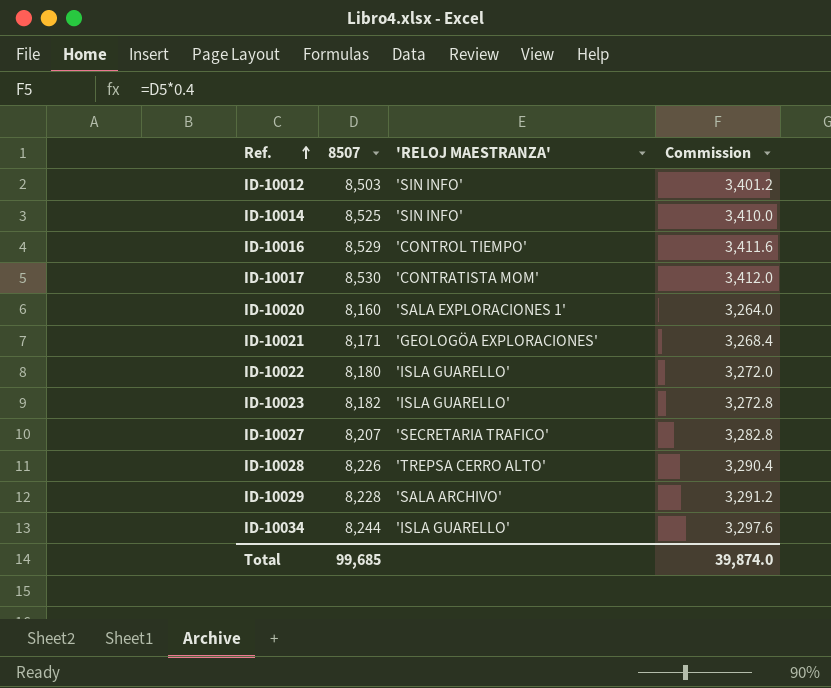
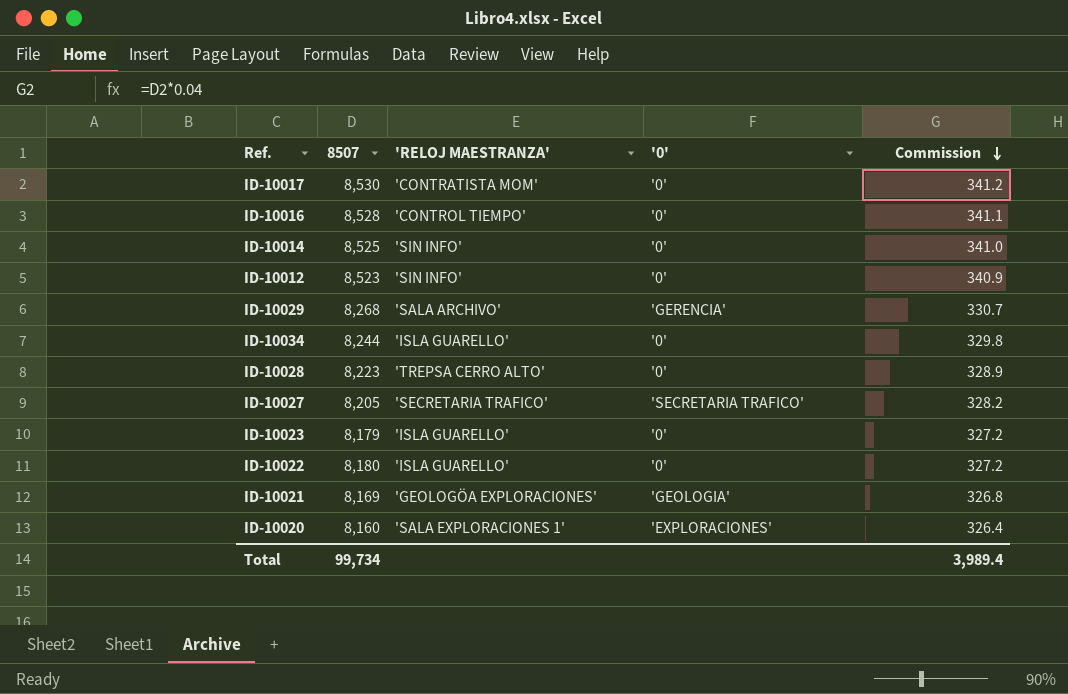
row order: Ref. ascending -> Commission descending
column '0' | position: none -> 4
column Commission | formula: [8507] * 0.4 -> [8507] * 0.04
ID-10016 | 8507: 8,529 -> 8,528
ID-10012 | 8507: 8,503 -> 8,523
ID-10029 | 8507: 8,228 -> 8,268
ID-10028 | 8507: 8,226 -> 8,223
ID-10027 | 8507: 8,207 -> 8,205
ID-10023 | 8507: 8,182 -> 8,179
ID-10021 | 8507: 8,171 -> 8,169
Total | 8507: 99,685 -> 99,734
Total | Commission: 39,874.0 -> 3,989.4

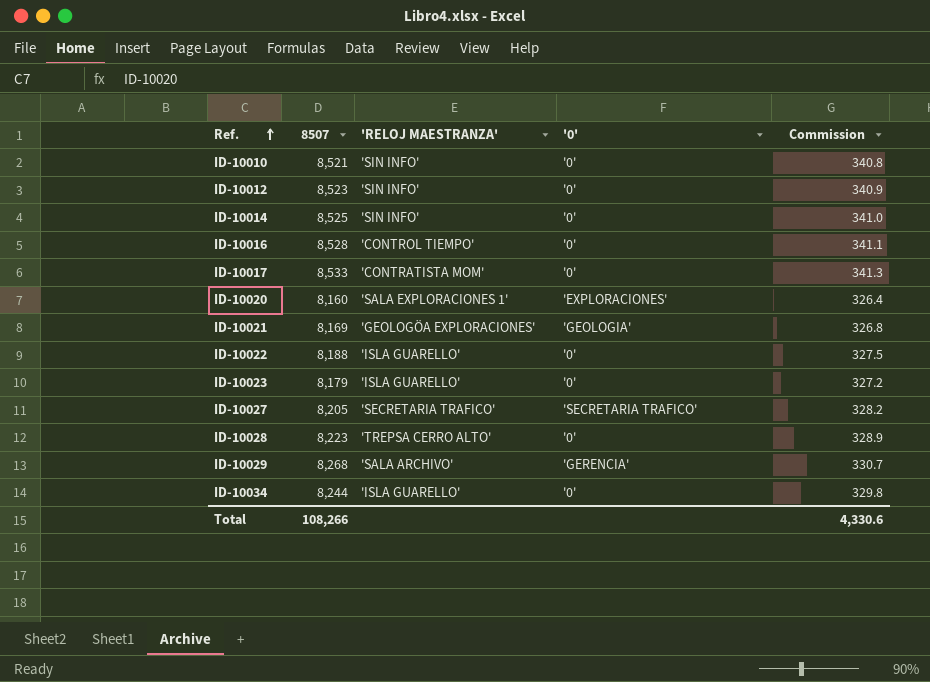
row order: Commission descending -> Ref. ascending
row ID-10010: none -> 8,521 | 'SIN INFO' | '0' | 340.8
ID-10017 | 8507: 8,530 -> 8,533
ID-10017 | Commission: 341.2 -> 341.3
ID-10022 | 8507: 8,180 -> 8,188
ID-10022 | Commission: 327.2 -> 327.5
Total | 8507: 99,734 -> 108,266
Total | Commission: 3,989.4 -> 4,330.6

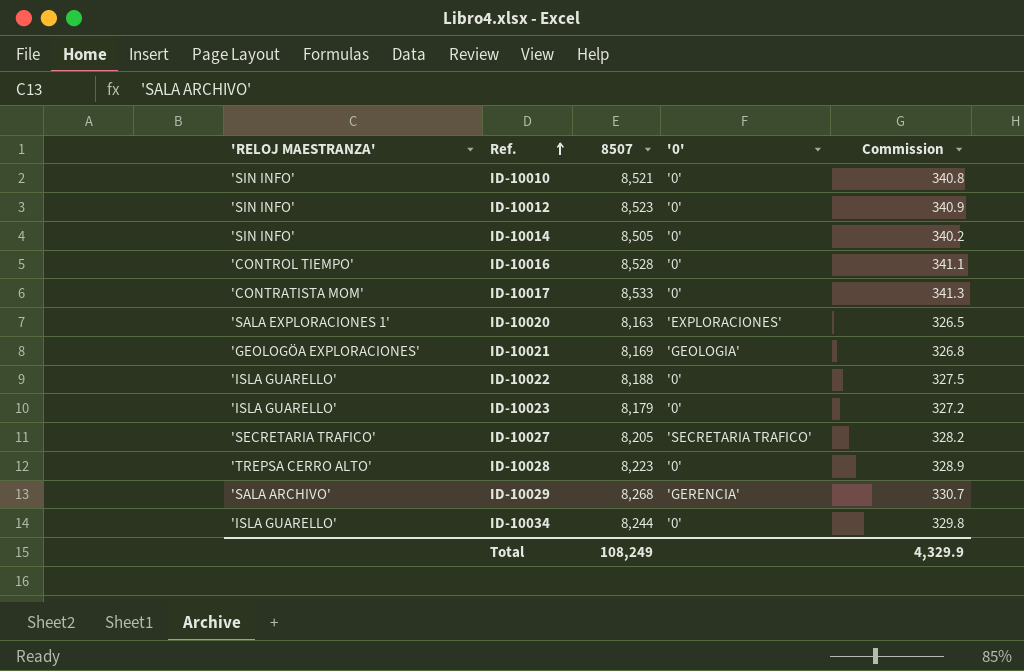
column 'RELOJ MAESTRANZA' | position: 3 -> 1
ID-10014 | 8507: 8,525 -> 8,505
ID-10014 | Commission: 341.0 -> 340.2
ID-10020 | 8507: 8,160 -> 8,163
ID-10020 | Commission: 326.4 -> 326.5
Total | 8507: 108,266 -> 108,249
Total | Commission: 4,330.6 -> 4,329.9

